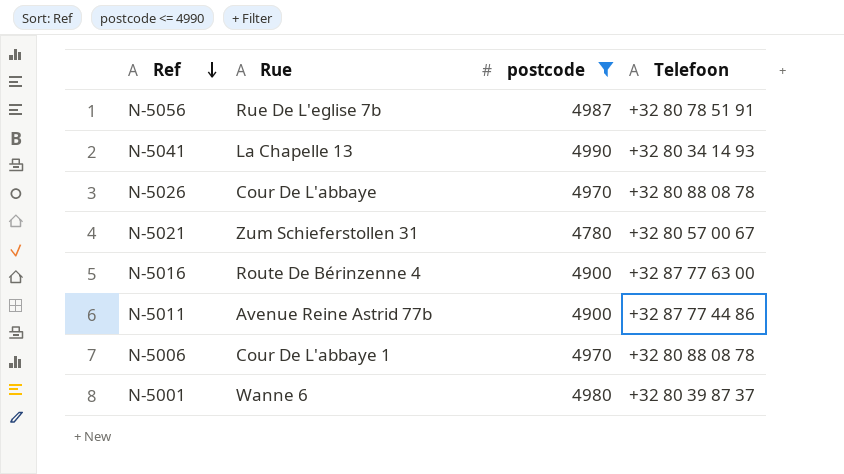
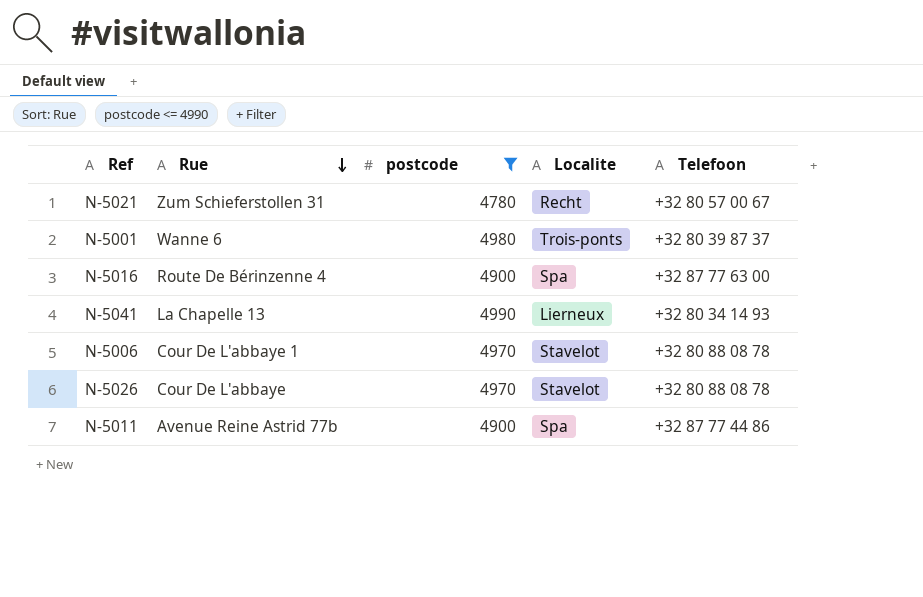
row order: Ref descending -> Rue descending
column Localite | position: none -> 4
row N-5056: Rue De L'eglise 7b | 4987 | +32 80 78 51 91 -> none

